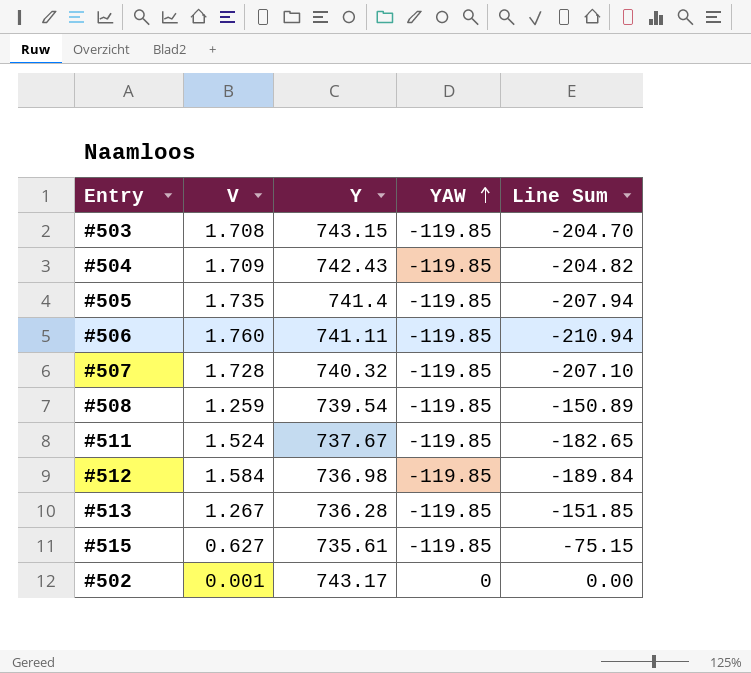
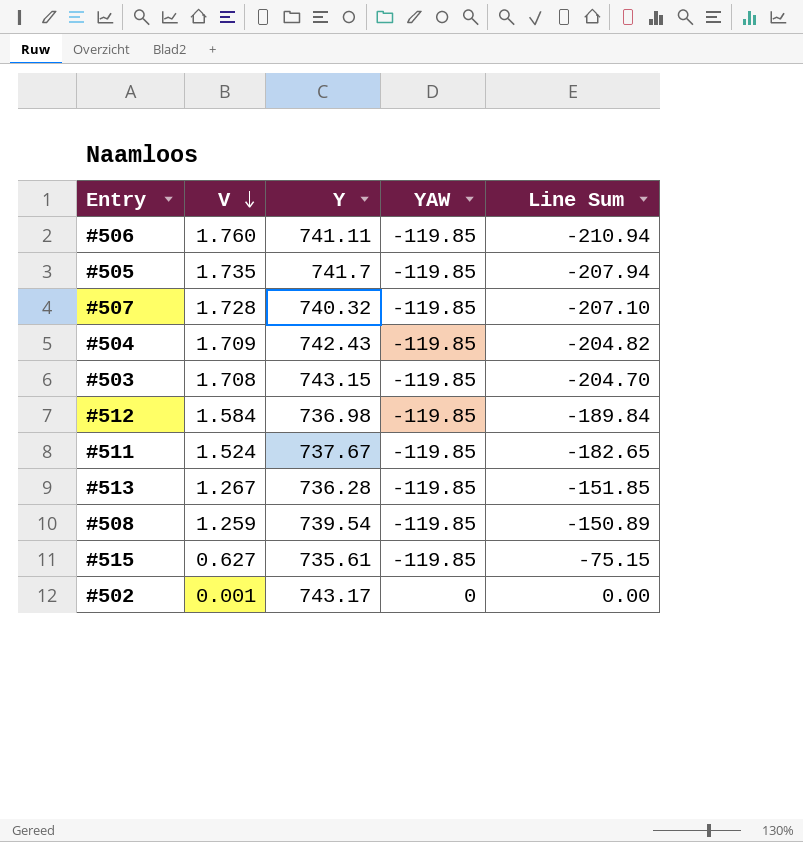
row order: YAW ascending -> V descending
#505 | Y: 741.4 -> 741.7

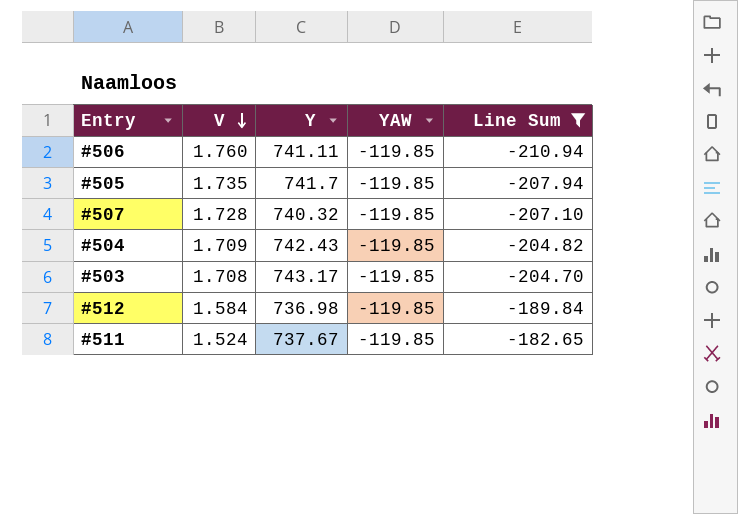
filter: none -> Line Sum <= -182.65
#503 | Y: 743.15 -> 743.17

